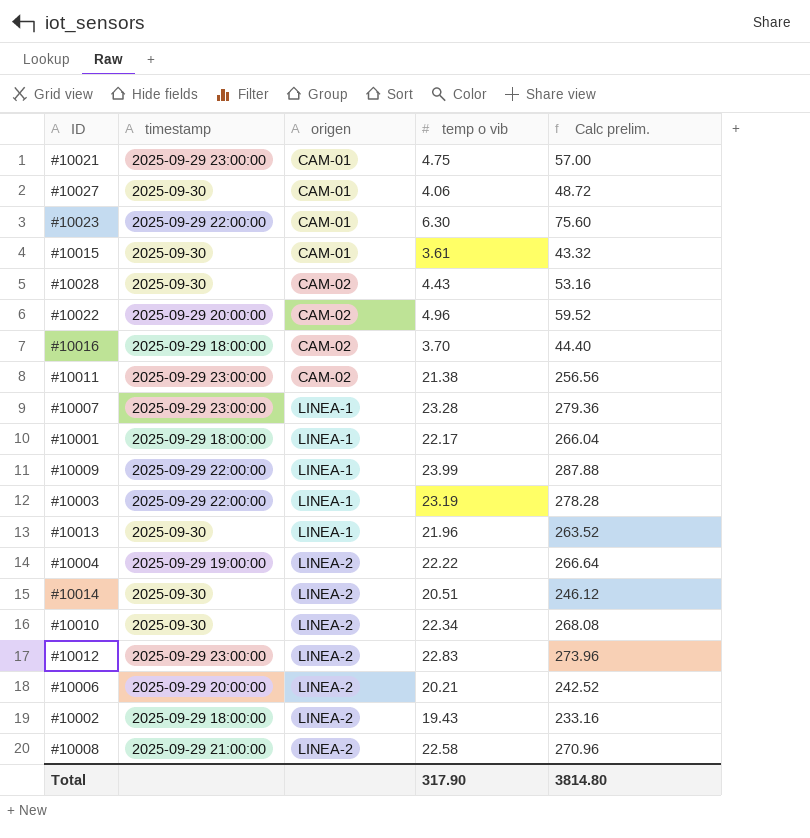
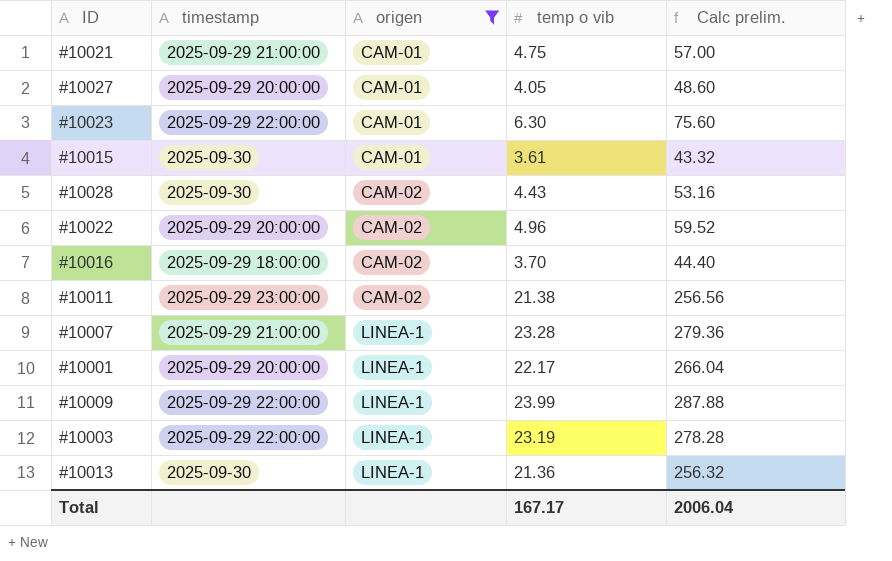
filter: none -> origen != LINEA-2
#10021 | timestamp: 2025-09-29 23:00:00 -> 2025-09-29 21:00:00
#10027 | timestamp: 2025-09-30 -> 2025-09-29 20:00:00
#10027 | temp o vib: 4.06 -> 4.05
#10027 | Calc prelim.: 48.72 -> 48.60
#10007 | timestamp: 2025-09-29 23:00:00 -> 2025-09-29 21:00:00
#10001 | timestamp: 2025-09-29 18:00:00 -> 2025-09-29 20:00:00
#10013 | temp o vib: 21.96 -> 21.36
#10013 | Calc prelim.: 263.52 -> 256.32
Total | temp o vib: 317.90 -> 167.17
Total | Calc prelim.: 3814.80 -> 2006.04

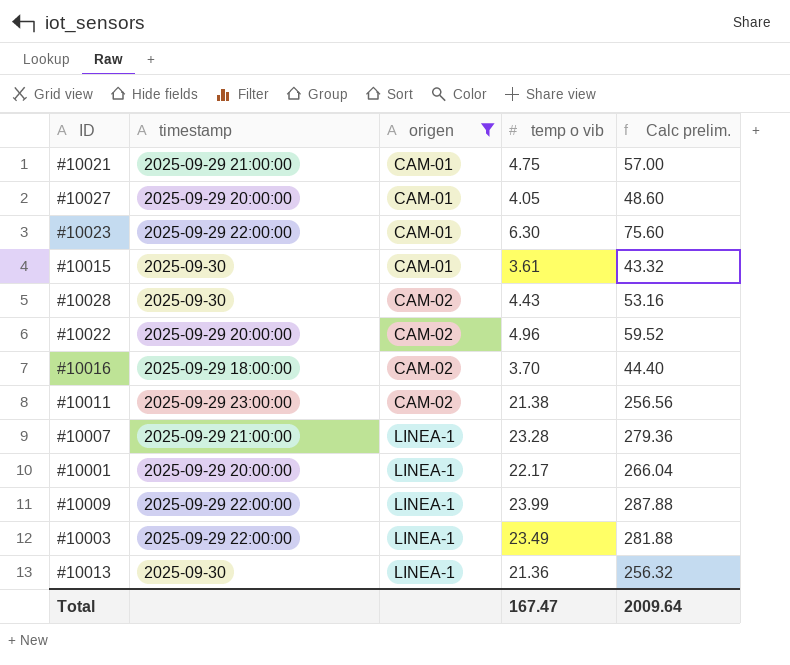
#10003 | temp o vib: 23.19 -> 23.49
#10003 | Calc prelim.: 278.28 -> 281.88
Total | temp o vib: 167.17 -> 167.47
Total | Calc prelim.: 2006.04 -> 2009.64

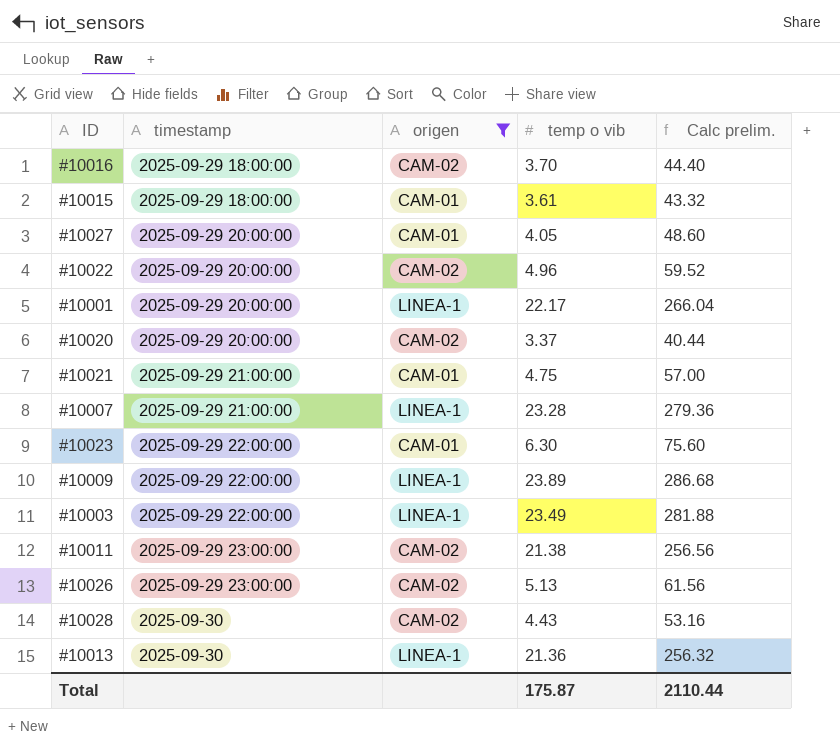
row order: origen ascending -> timestamp ascending
#10015 | timestamp: 2025-09-30 -> 2025-09-29 18:00:00
row #10020: none -> 2025-09-29 20:00:00 | CAM-02 | 3.37 | 40.44
#10009 | temp o vib: 23.99 -> 23.89
#10009 | Calc prelim.: 287.88 -> 286.68
row #10026: none -> 2025-09-29 23:00:00 | CAM-02 | 5.13 | 61.56
Total | temp o vib: 167.47 -> 175.87
Total | Calc prelim.: 2009.64 -> 2110.44

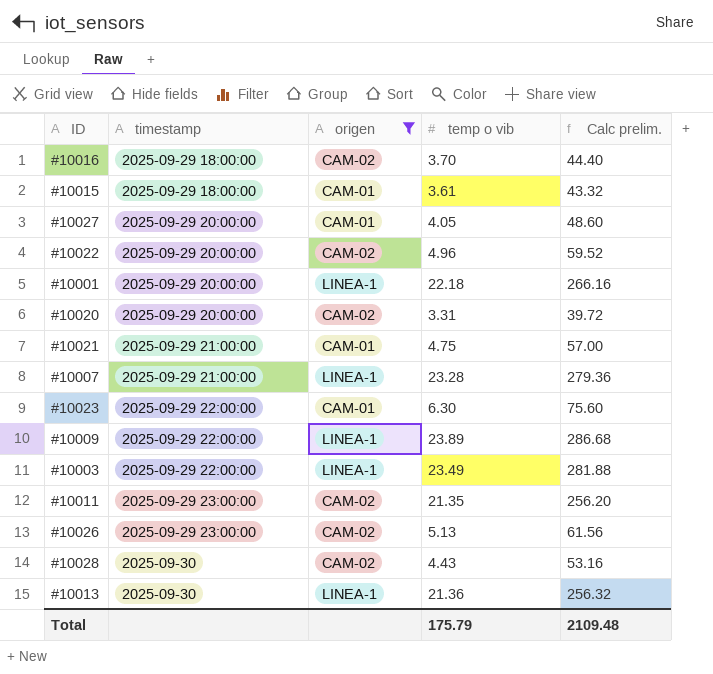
#10001 | temp o vib: 22.17 -> 22.18
#10001 | Calc prelim.: 266.04 -> 266.16
#10020 | temp o vib: 3.37 -> 3.31
#10020 | Calc prelim.: 40.44 -> 39.72
#10011 | temp o vib: 21.38 -> 21.35
#10011 | Calc prelim.: 256.56 -> 256.20
Total | temp o vib: 175.87 -> 175.79
Total | Calc prelim.: 2110.44 -> 2109.48

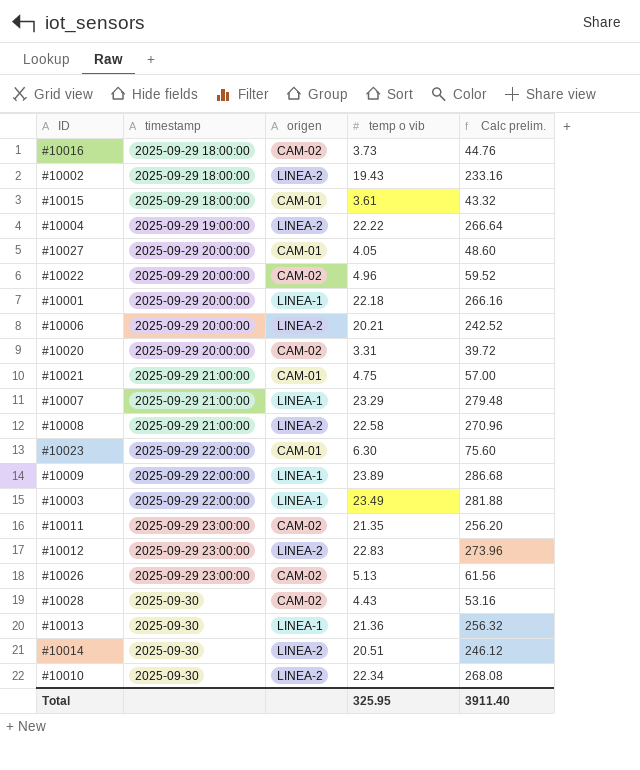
filter: origen != LINEA-2 -> none
#10016 | temp o vib: 3.70 -> 3.73
#10016 | Calc prelim.: 44.40 -> 44.76
#10007 | temp o vib: 23.28 -> 23.29
#10007 | Calc prelim.: 279.36 -> 279.48
Total | temp o vib: 175.79 -> 325.95
Total | Calc prelim.: 2109.48 -> 3911.40

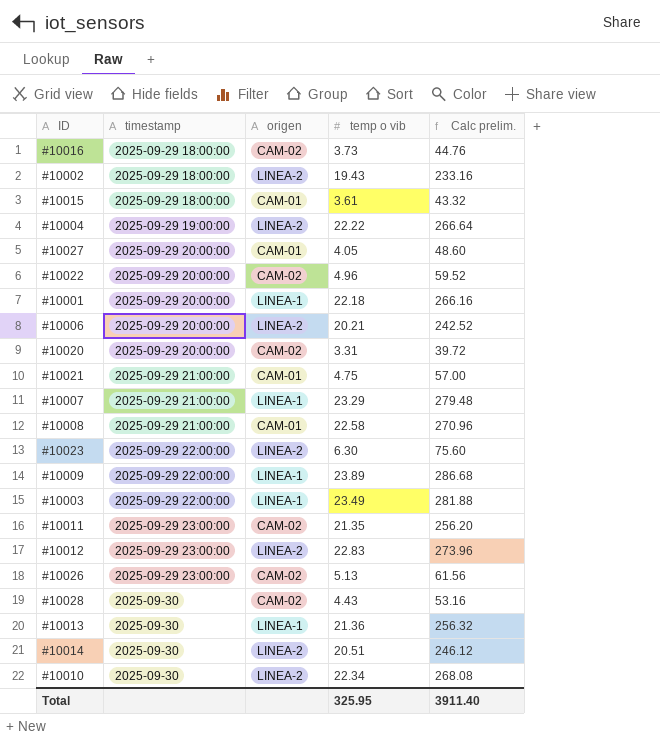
#10008 | origen: LINEA-2 -> CAM-01
#10023 | origen: CAM-01 -> LINEA-2

